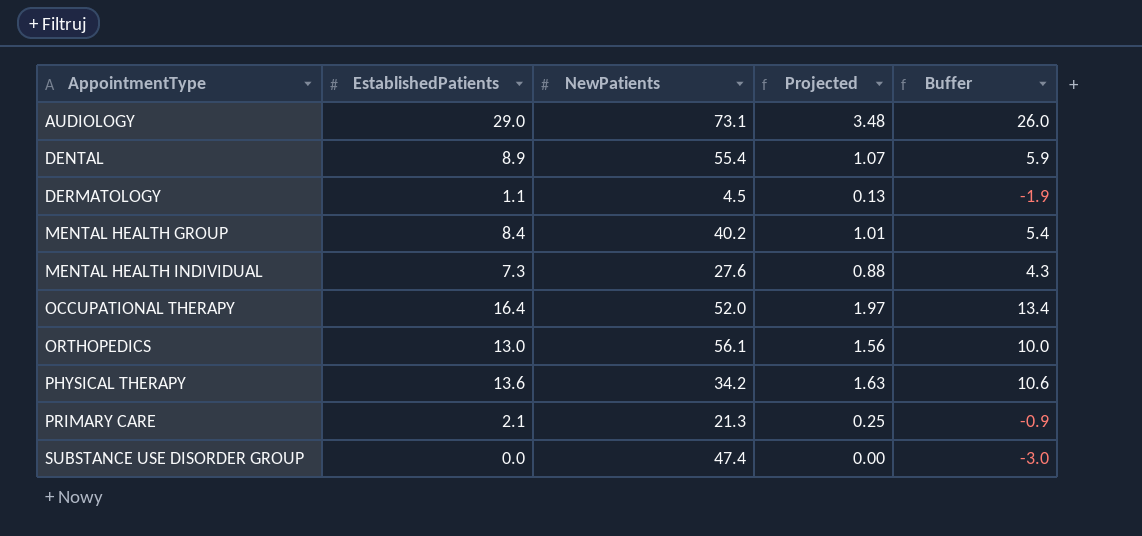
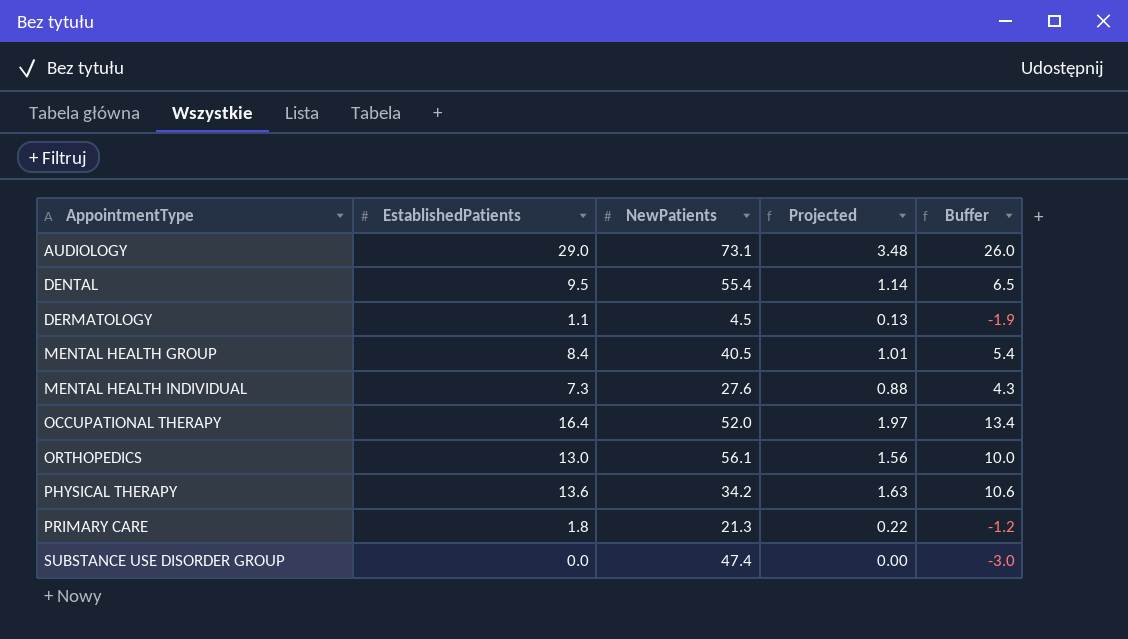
DENTAL | EstablishedPatients: 8.9 -> 9.5
DENTAL | Projected: 1.07 -> 1.14
DENTAL | Buffer: 5.9 -> 6.5
MENTAL HEALTH GROUP | NewPatients: 40.2 -> 40.5
PRIMARY CARE | EstablishedPatients: 2.1 -> 1.8
PRIMARY CARE | Projected: 0.25 -> 0.22
PRIMARY CARE | Buffer: -0.9 -> -1.2

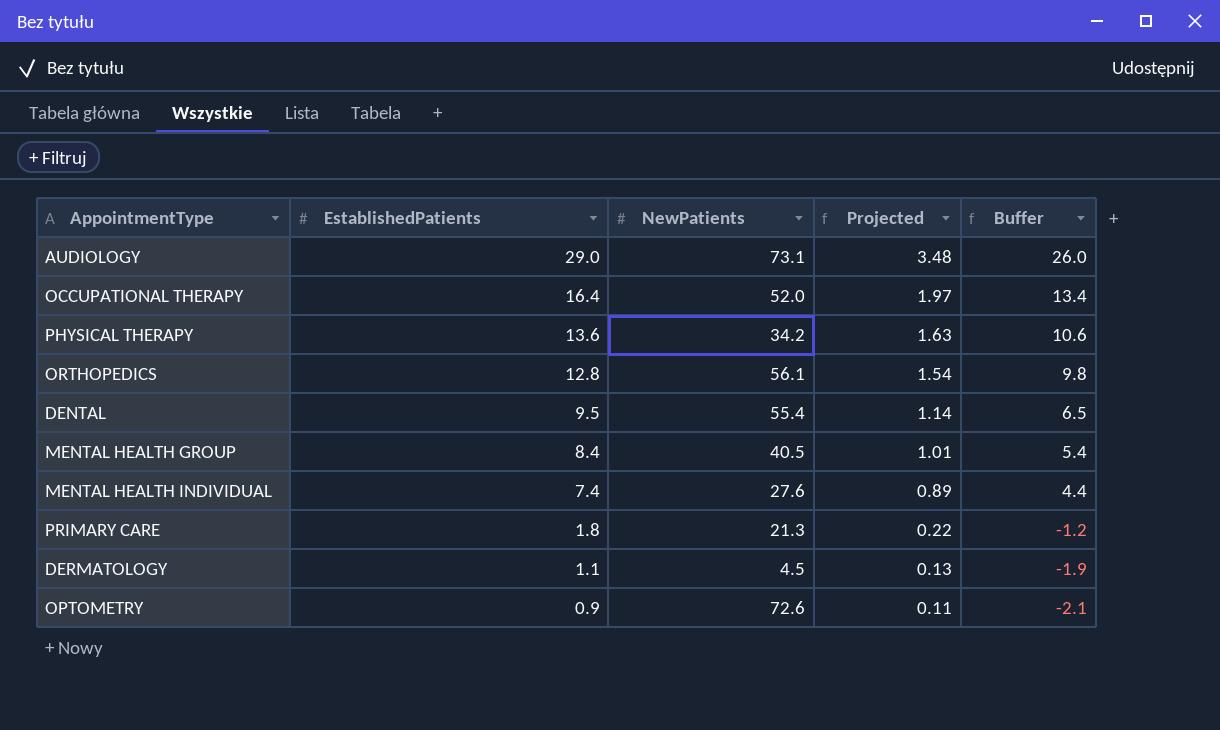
row order: AppointmentType ascending -> EstablishedPatients descending
row SUBSTANCE USE DISORDER GROUP: 0.0 | 47.4 | 0.00 | -3.0 -> none
ORTHOPEDICS | EstablishedPatients: 13.0 -> 12.8
ORTHOPEDICS | Projected: 1.56 -> 1.54
ORTHOPEDICS | Buffer: 10.0 -> 9.8
MENTAL HEALTH INDIVIDUAL | EstablishedPatients: 7.3 -> 7.4
MENTAL HEALTH INDIVIDUAL | Projected: 0.88 -> 0.89
MENTAL HEALTH INDIVIDUAL | Buffer: 4.3 -> 4.4
row OPTOMETRY: none -> 0.9 | 72.6 | 0.11 | -2.1

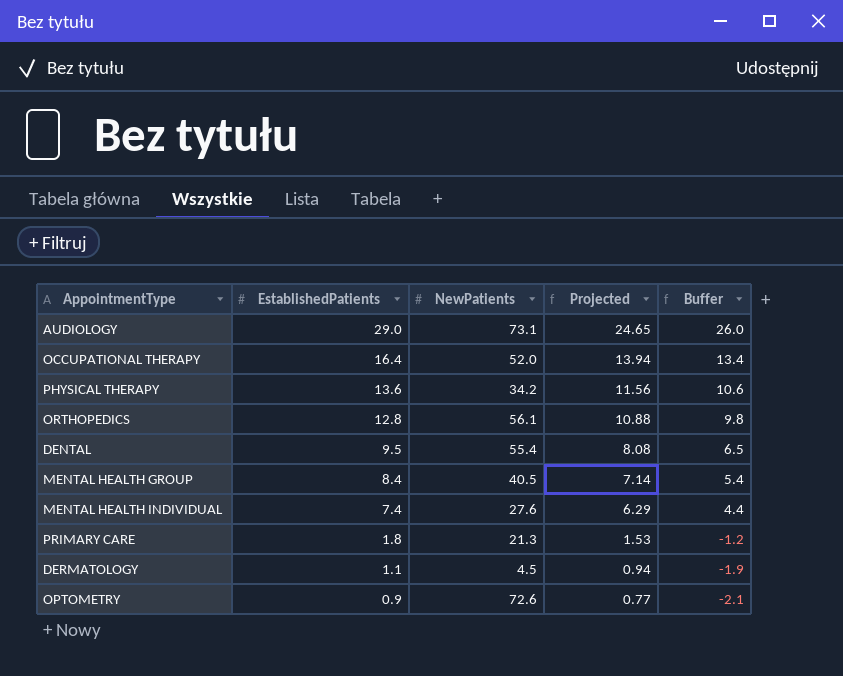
column Projected | formula: [EstablishedPatients] * 0.12 -> [EstablishedPatients] * 0.85

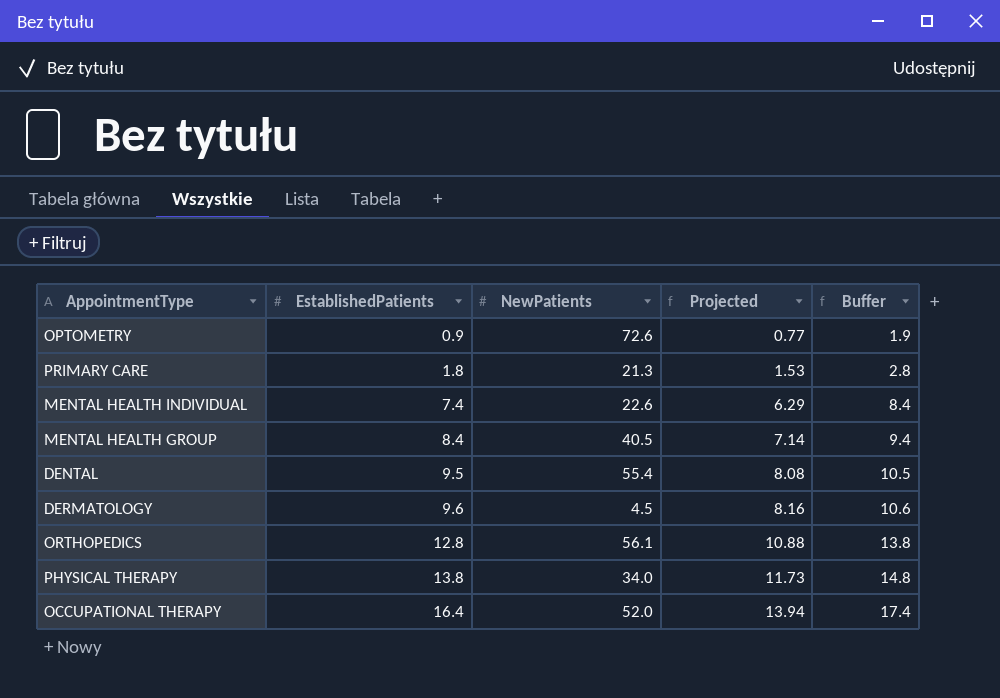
row order: EstablishedPatients descending -> EstablishedPatients ascending
column Buffer | formula: [EstablishedPatients] - 3 -> [EstablishedPatients] + 1
row AUDIOLOGY: 29.0 | 73.1 | 24.65 | 26.0 -> none
MENTAL HEALTH INDIVIDUAL | NewPatients: 27.6 -> 22.6
DERMATOLOGY | EstablishedPatients: 1.1 -> 9.6
DERMATOLOGY | Projected: 0.94 -> 8.16
PHYSICAL THERAPY | EstablishedPatients: 13.6 -> 13.8
PHYSICAL THERAPY | NewPatients: 34.2 -> 34.0
PHYSICAL THERAPY | Projected: 11.56 -> 11.73

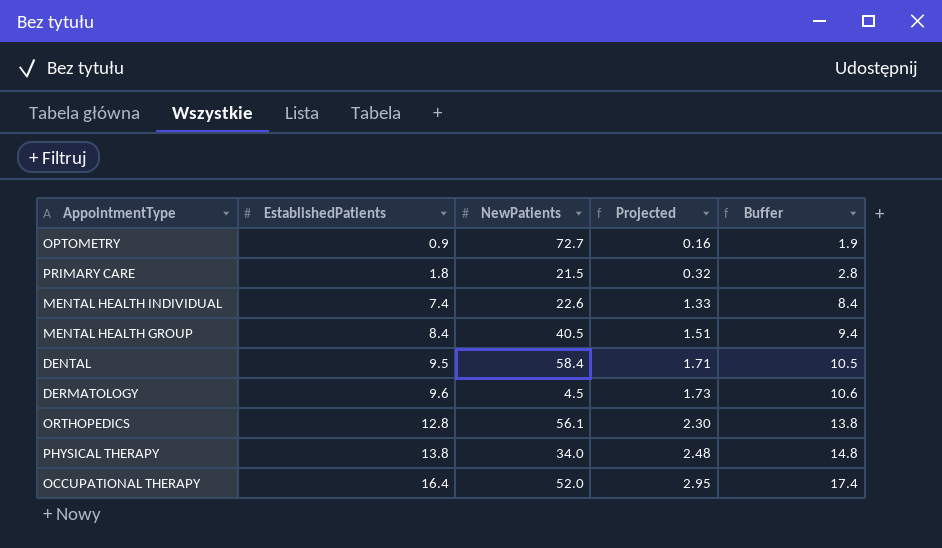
column Projected | formula: [EstablishedPatients] * 0.85 -> [EstablishedPatients] * 0.18
OPTOMETRY | NewPatients: 72.6 -> 72.7
PRIMARY CARE | NewPatients: 21.3 -> 21.5
DENTAL | NewPatients: 55.4 -> 58.4

